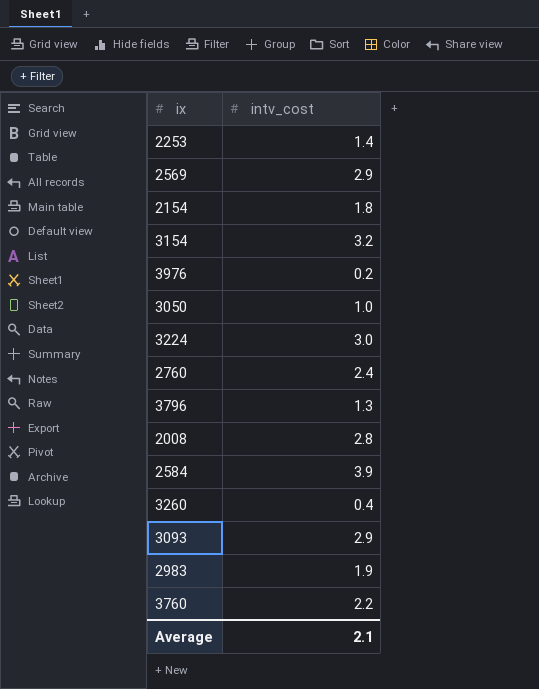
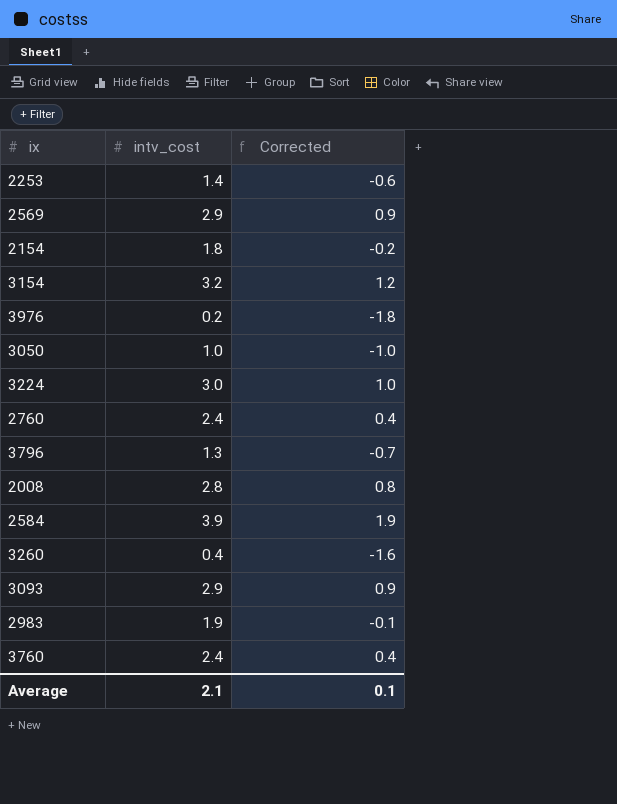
column Corrected | formula: none -> [intv_cost] - 2
3760 | intv_cost: 2.2 -> 2.4

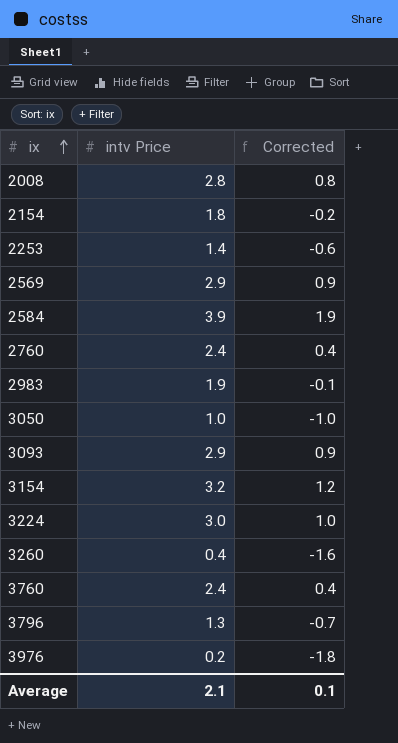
row order: none -> ix ascending
column name: intv_cost -> intv Price

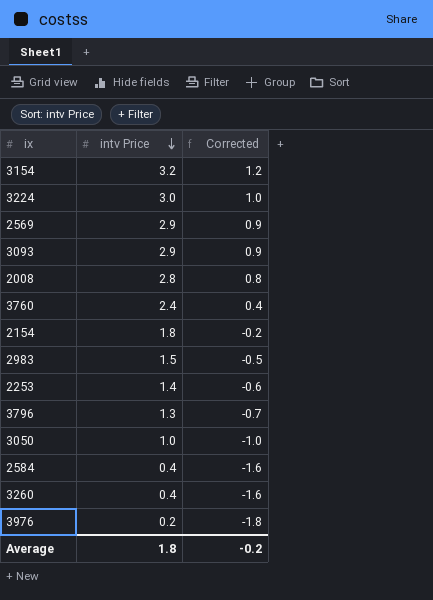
row order: ix ascending -> intv Price descending
row 2760: 2.4 | 0.4 -> none
2983 | intv Price: 1.9 -> 1.5
2983 | Corrected: -0.1 -> -0.5
2584 | intv Price: 3.9 -> 0.4
2584 | Corrected: 1.9 -> -1.6
Average | intv Price: 2.1 -> 1.8
Average | Corrected: 0.1 -> -0.2

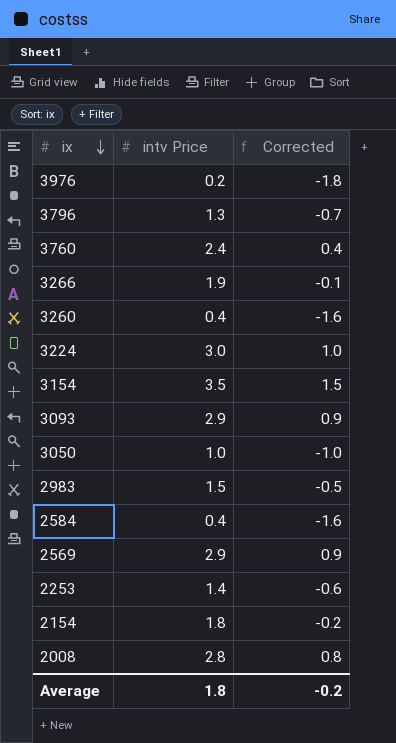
row order: intv Price descending -> ix descending
row 3266: none -> 1.9 | -0.1
3154 | intv Price: 3.2 -> 3.5
3154 | Corrected: 1.2 -> 1.5

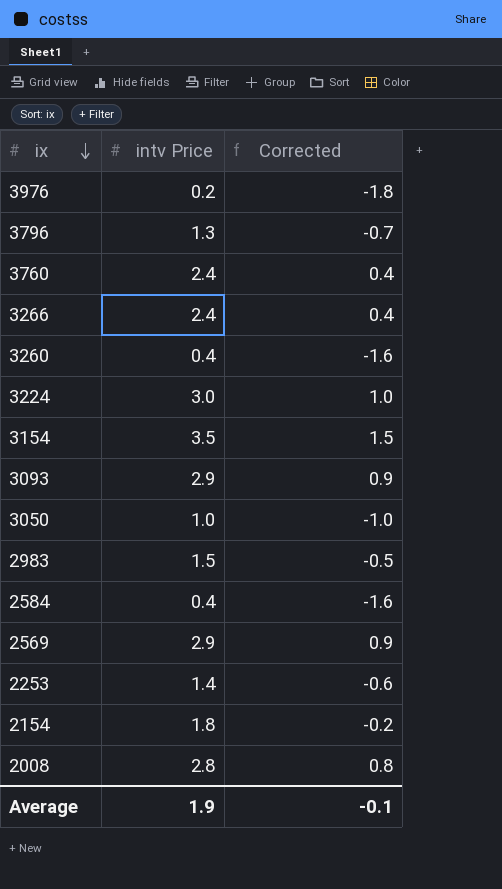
3266 | intv Price: 1.9 -> 2.4
3266 | Corrected: -0.1 -> 0.4
Average | intv Price: 1.8 -> 1.9
Average | Corrected: -0.2 -> -0.1

